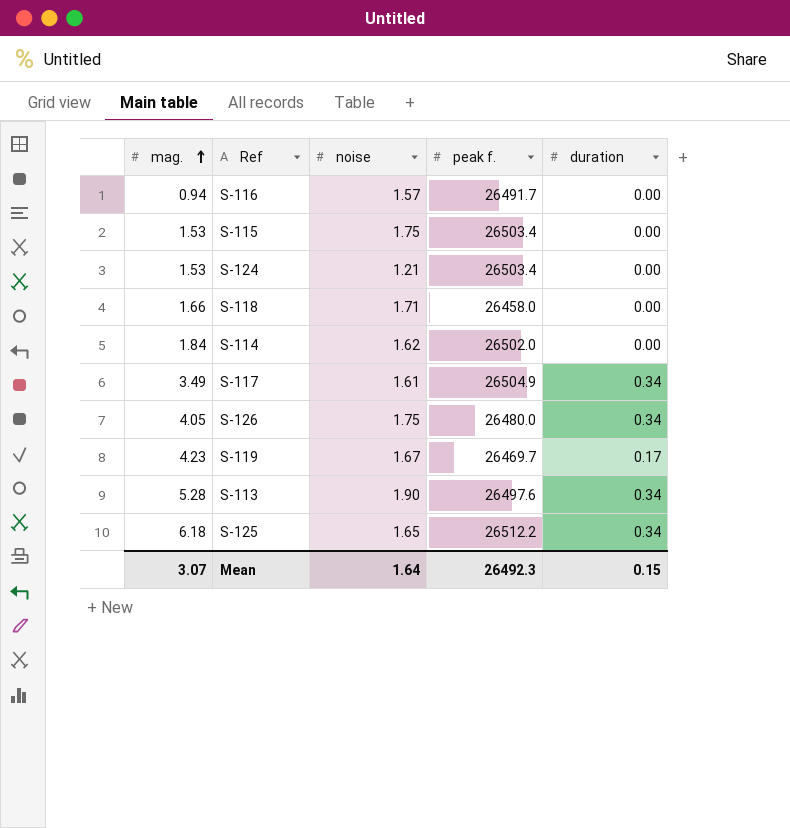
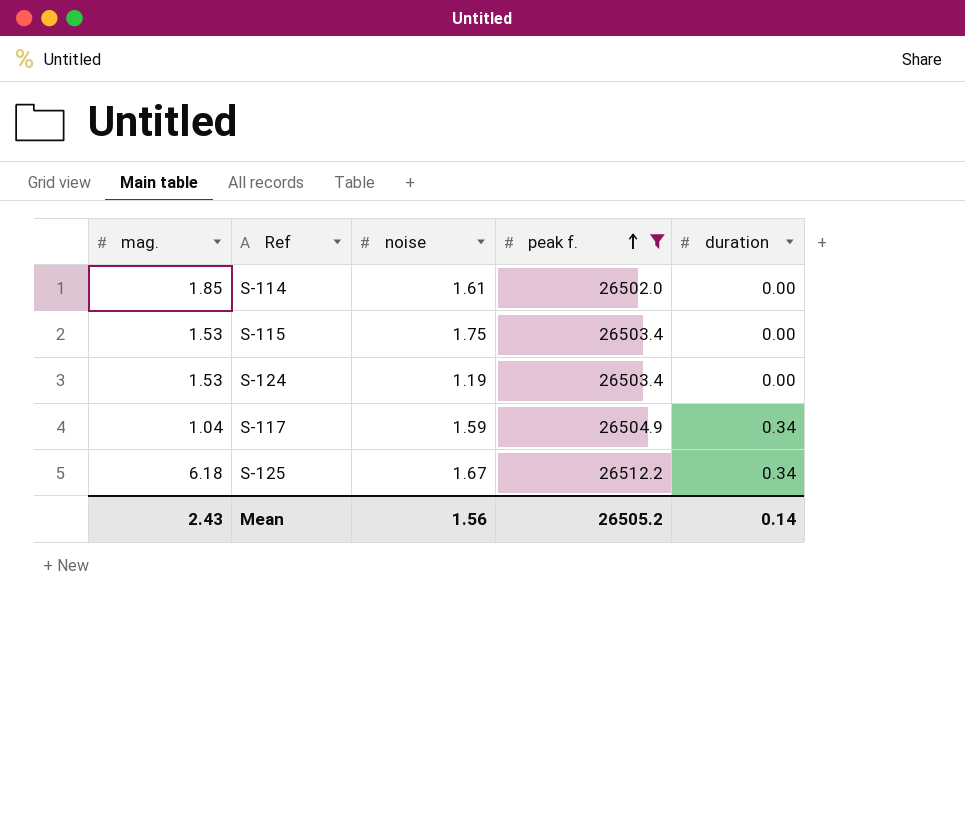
filter: none -> peak f. >= 26502.0
row order: mag. ascending -> peak f. ascending
S-114 | mag.: 1.84 -> 1.85
S-114 | noise: 1.62 -> 1.61
S-124 | noise: 1.21 -> 1.19
S-117 | mag.: 3.49 -> 1.04
S-117 | noise: 1.61 -> 1.59
S-125 | noise: 1.65 -> 1.67
Mean | mag.: 3.07 -> 2.43
Mean | noise: 1.64 -> 1.56
Mean | peak f.: 26492.3 -> 26505.2
Mean | duration: 0.15 -> 0.14

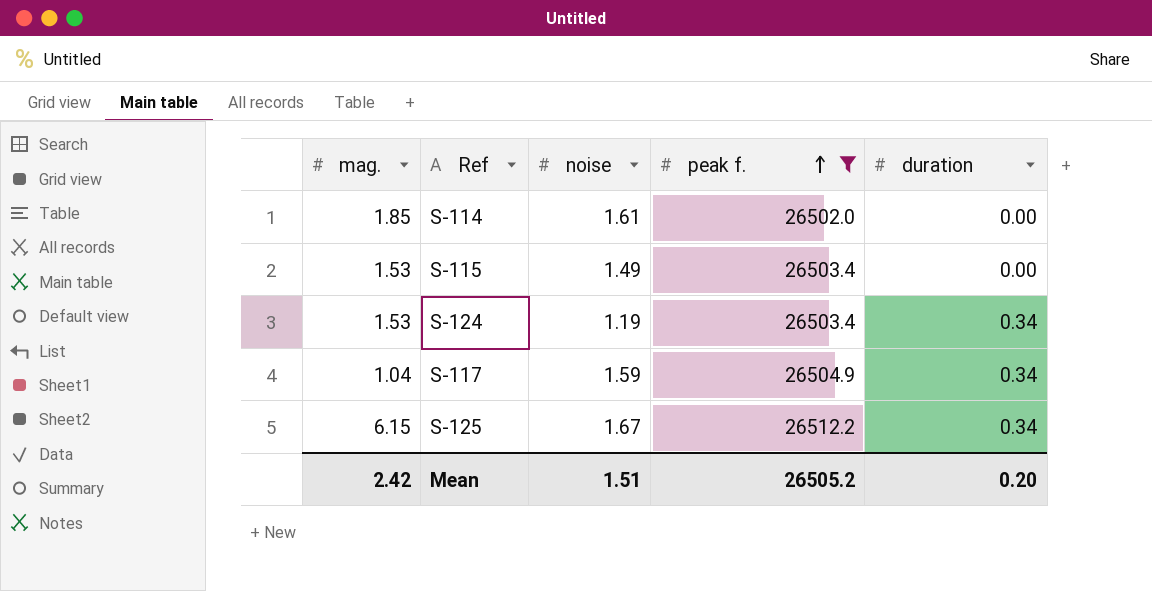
S-115 | noise: 1.75 -> 1.49
S-124 | duration: 0.00 -> 0.34
S-125 | mag.: 6.18 -> 6.15
Mean | mag.: 2.43 -> 2.42
Mean | noise: 1.56 -> 1.51
Mean | duration: 0.14 -> 0.20

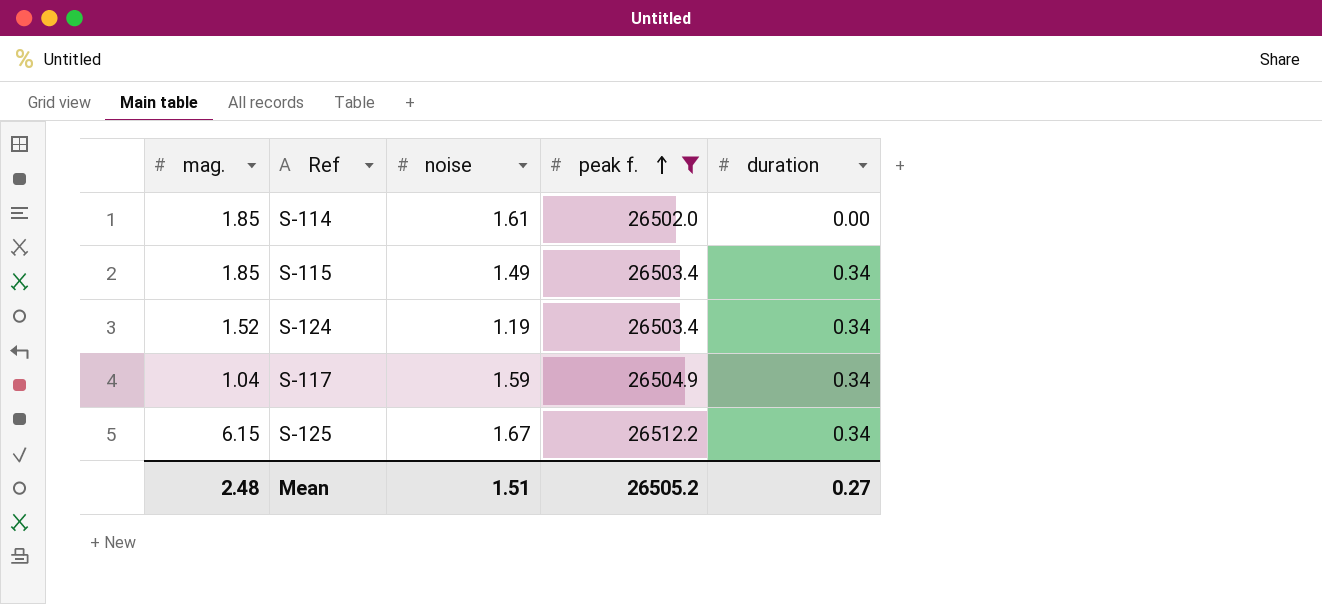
S-115 | mag.: 1.53 -> 1.85
S-115 | duration: 0.00 -> 0.34
S-124 | mag.: 1.53 -> 1.52
Mean | mag.: 2.42 -> 2.48
Mean | duration: 0.20 -> 0.27

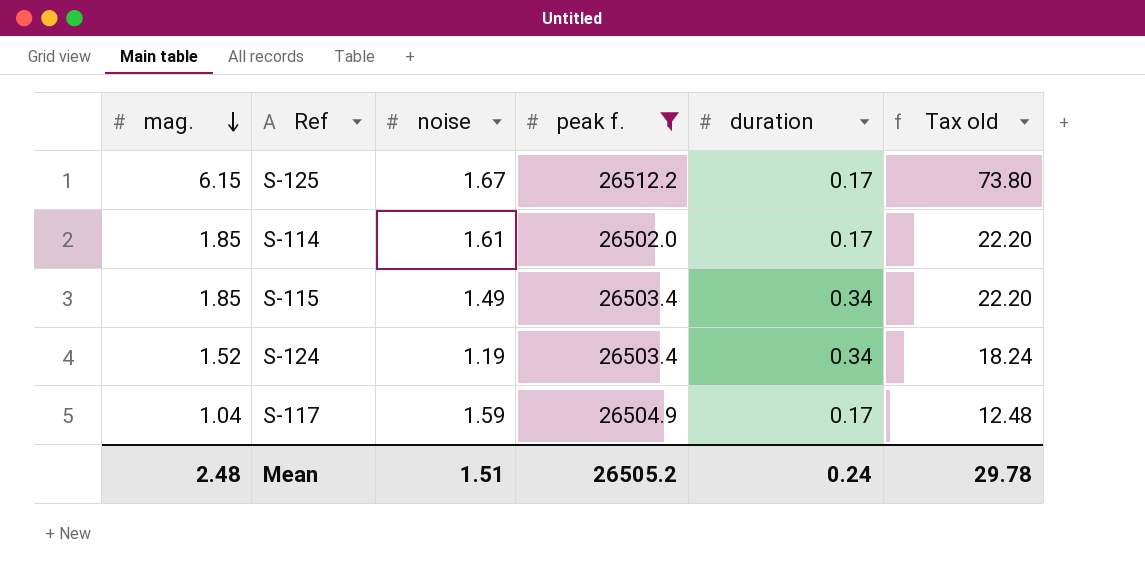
row order: peak f. ascending -> mag. descending
column Tax old | formula: none -> [mag.] * 12
S-125 | duration: 0.34 -> 0.17
S-114 | duration: 0.00 -> 0.17
S-117 | duration: 0.34 -> 0.17
Mean | duration: 0.27 -> 0.24

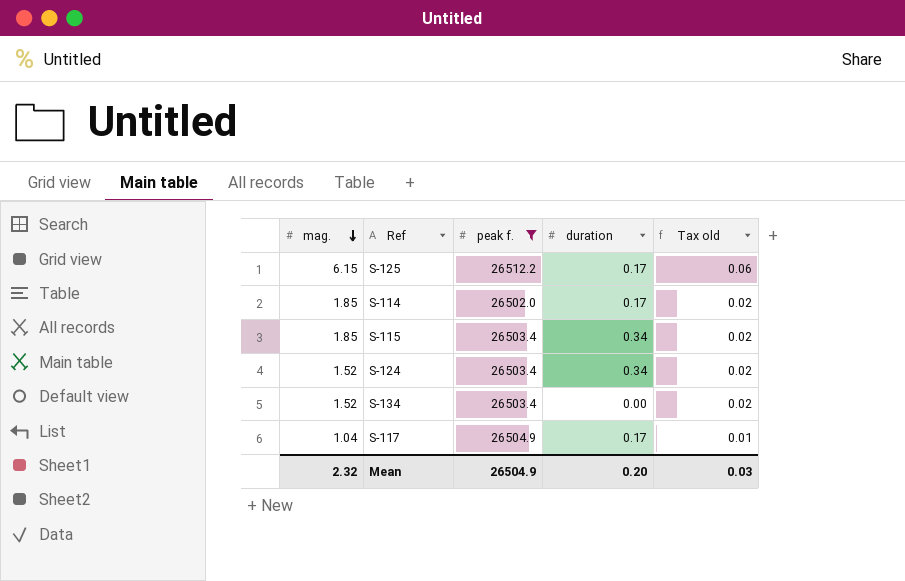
column noise | position: 3 -> none
column Tax old | formula: [mag.] * 12 -> [mag.] * 0.01
row S-134: none -> 1.52 | 26503.4 | 0.00 | 0.02
Mean | mag.: 2.48 -> 2.32
Mean | peak f.: 26505.2 -> 26504.9
Mean | duration: 0.24 -> 0.20
Mean | Tax old: 29.78 -> 0.03

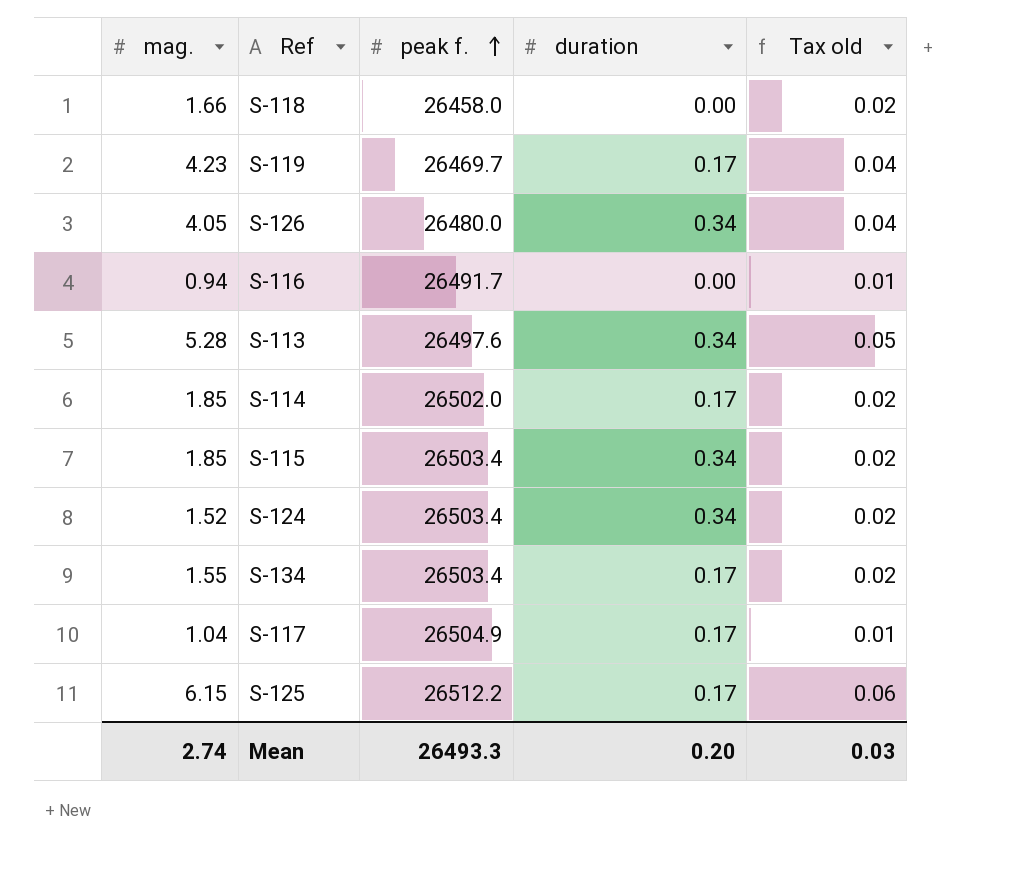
filter: peak f. >= 26502.0 -> none
row order: mag. descending -> peak f. ascending
S-134 | mag.: 1.52 -> 1.55
S-134 | duration: 0.00 -> 0.17
Mean | mag.: 2.32 -> 2.74
Mean | peak f.: 26504.9 -> 26493.3

